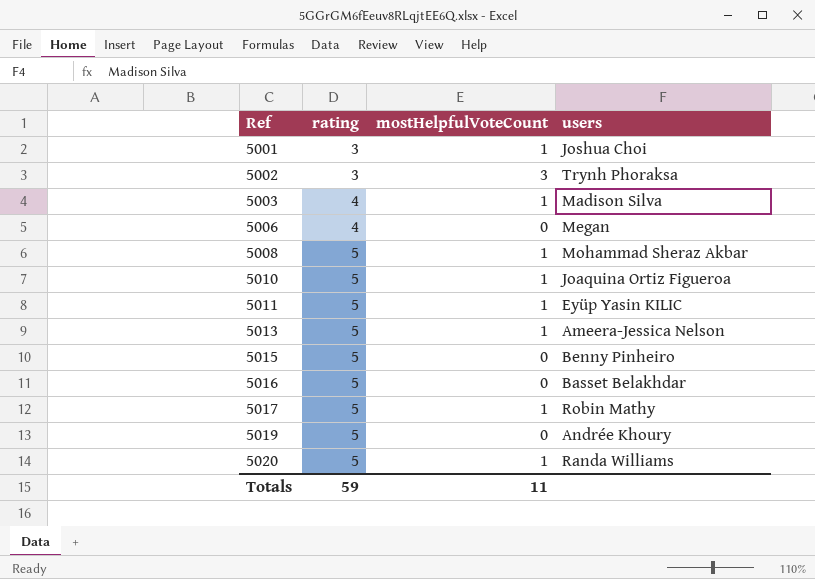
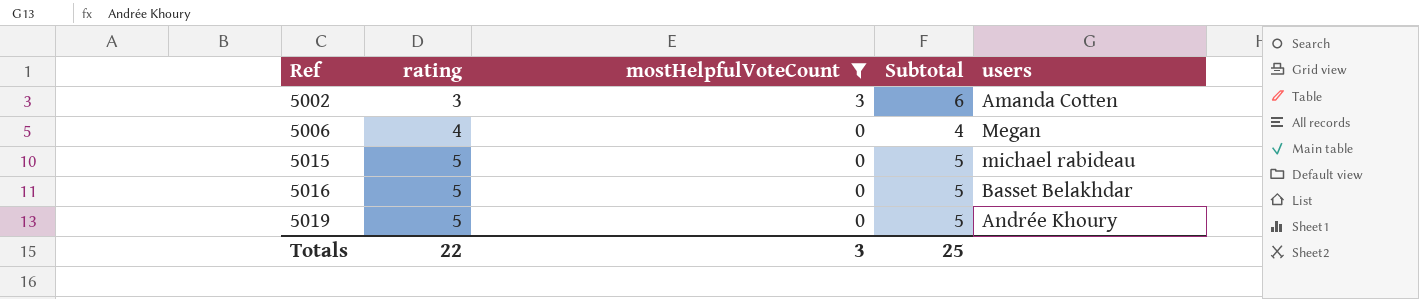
filter: none -> mostHelpfulVoteCount != 1
column Subtotal | formula: none -> [rating] + [mostHelpfulVoteCount]
5002 | users: Trynh Phoraksa -> Amanda Cotten
5015 | users: Benny Pinheiro -> michael rabideau
Totals | rating: 59 -> 22
Totals | mostHelpfulVoteCount: 11 -> 3

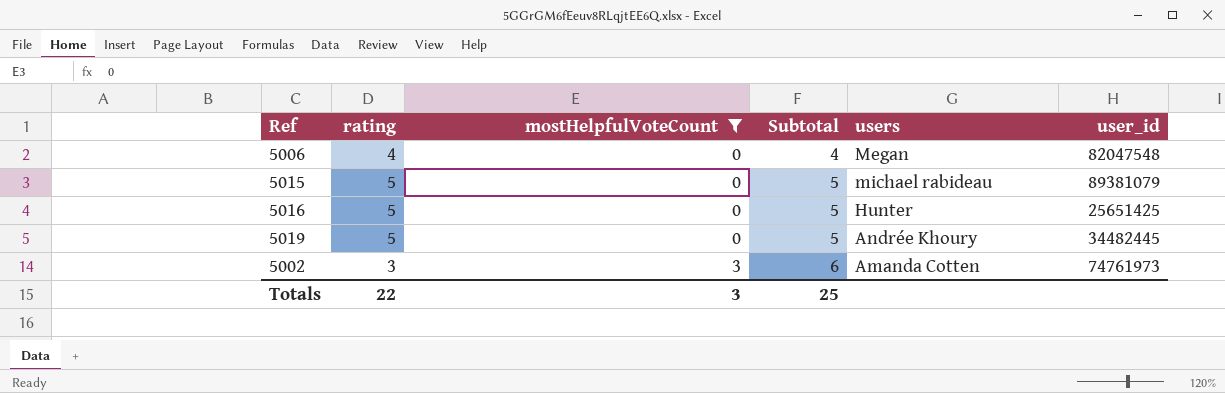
row order: Ref ascending -> mostHelpfulVoteCount ascending
column user_id | position: none -> 6
5016 | users: Basset Belakhdar -> Hunter

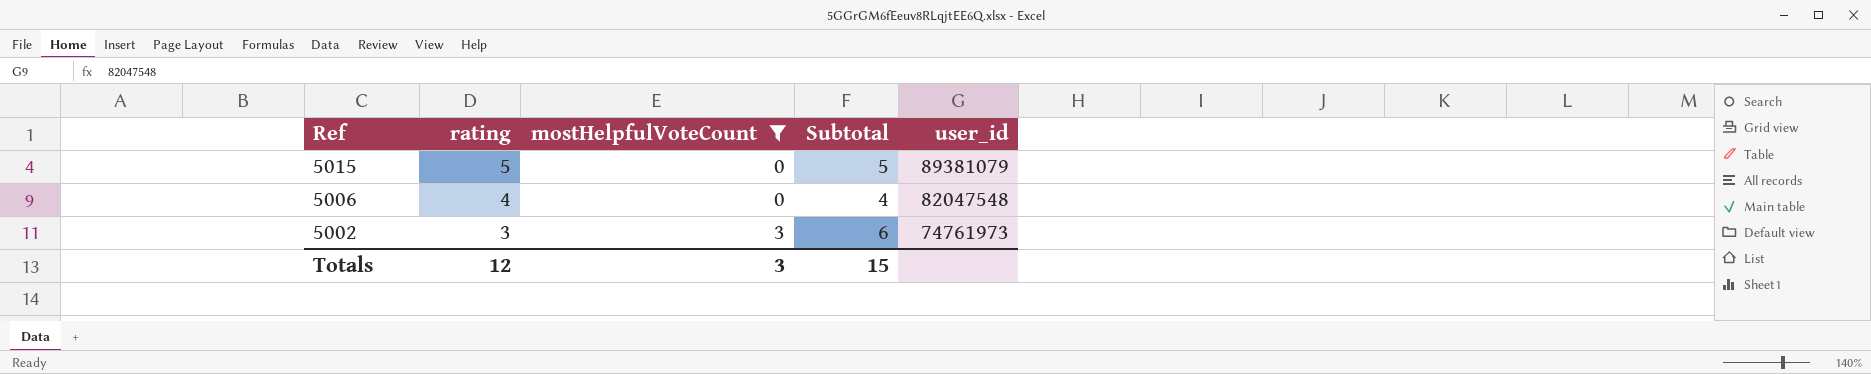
row order: mostHelpfulVoteCount ascending -> Ref descending
column users | position: 5 -> none
row 5016: 5 | 0 | 5 | Hunter | 25651425 -> none
row 5019: 5 | 0 | 5 | Andrée Khoury | 34482445 -> none
Totals | rating: 22 -> 12
Totals | Subtotal: 25 -> 15

